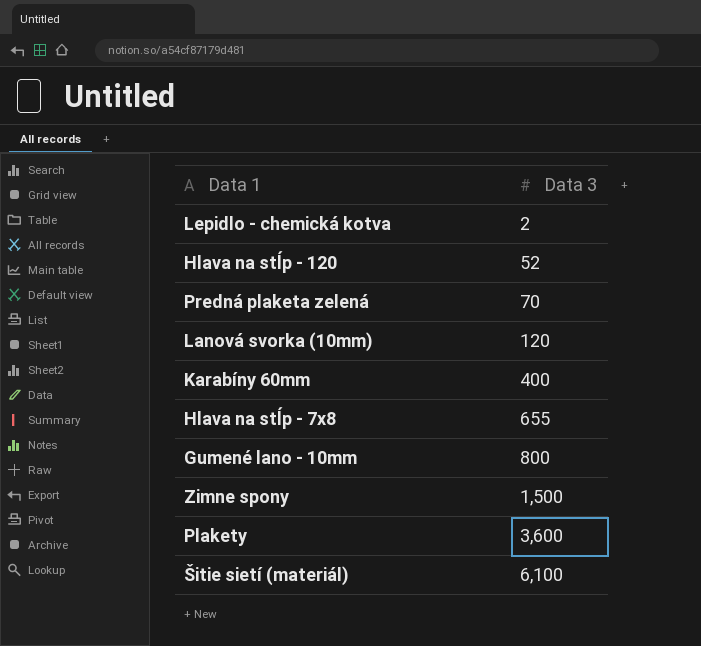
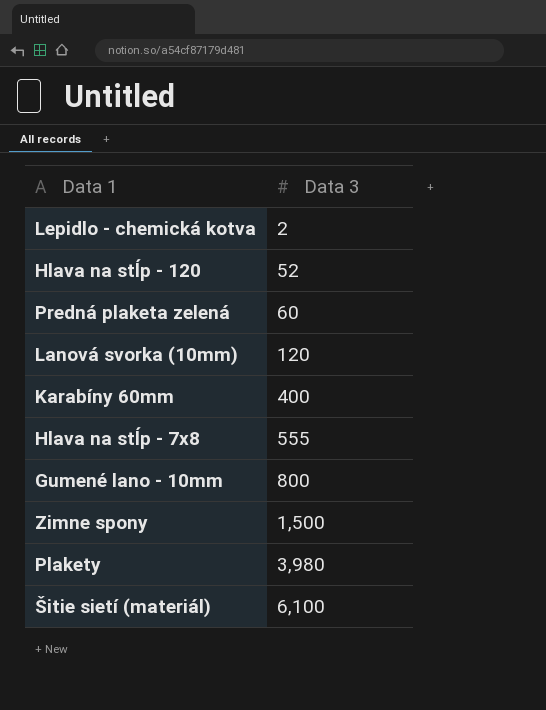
Predná plaketa zelená | Data 3: 70 -> 60
Hlava na stĺp - 7x8 | Data 3: 655 -> 555
Plakety | Data 3: 3,600 -> 3,980

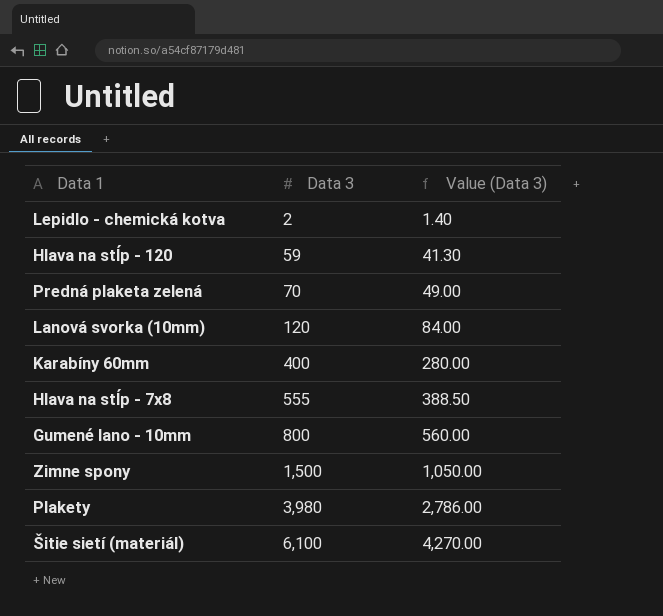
column Value (Data 3) | formula: none -> [Data 3] * 0.7
Hlava na stĺp - 120 | Data 3: 52 -> 59
Predná plaketa zelená | Data 3: 60 -> 70

